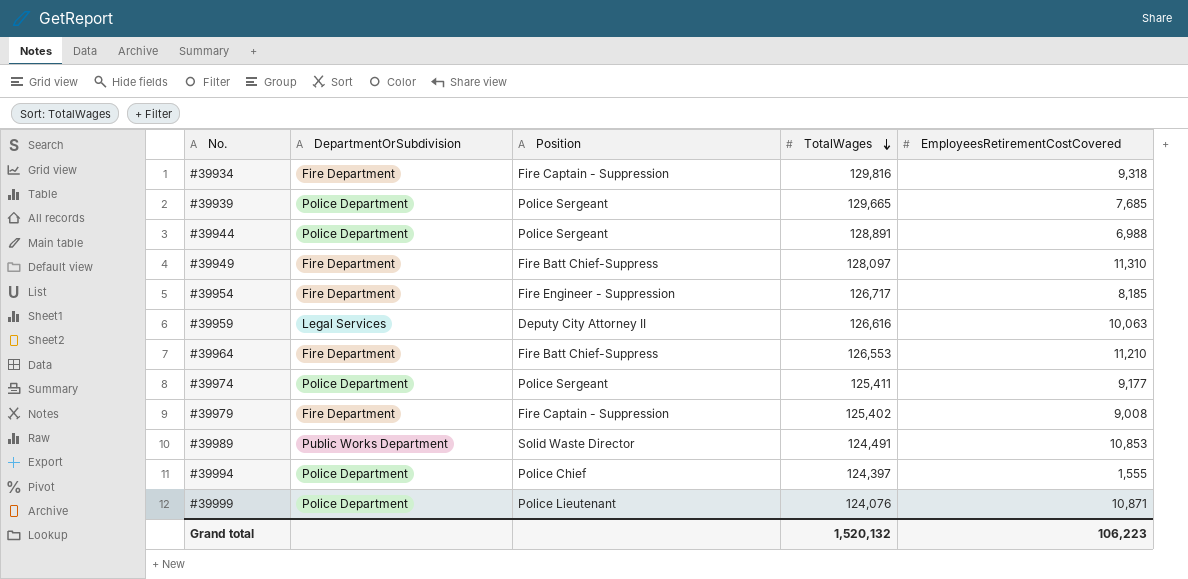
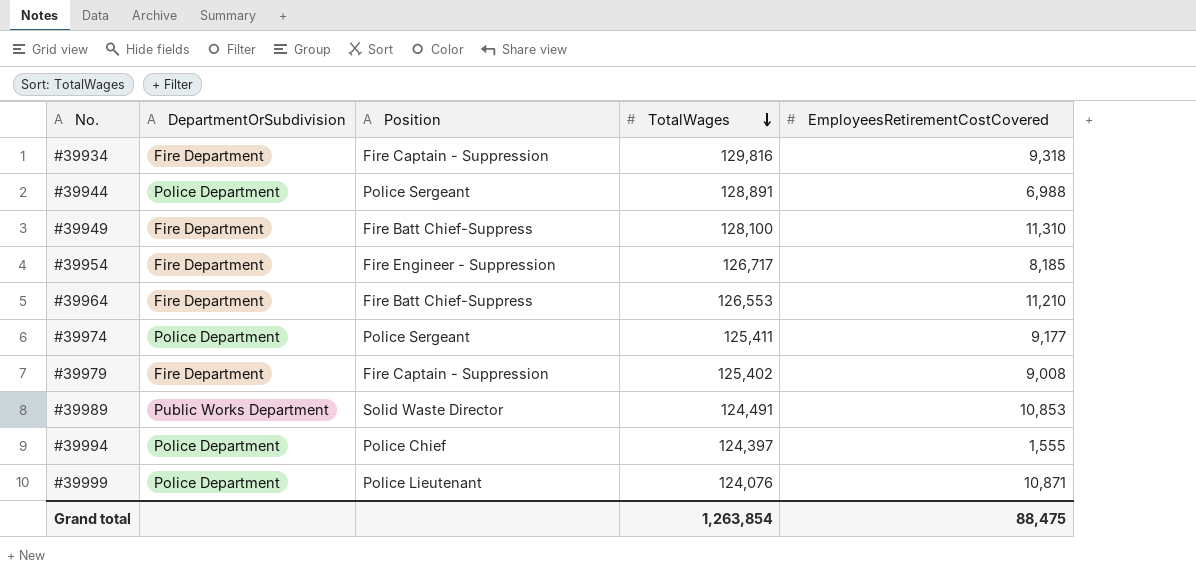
row #39939: Police Department | Police Sergeant | 129,665 | 7,685 -> none
row #39959: Legal Services | Deputy City Attorney II | 126,616 | 10,063 -> none
#39949 | TotalWages: 128,097 -> 128,100
Grand total | TotalWages: 1,520,132 -> 1,263,854
Grand total | EmployeesRetirementCostCovered: 106,223 -> 88,475

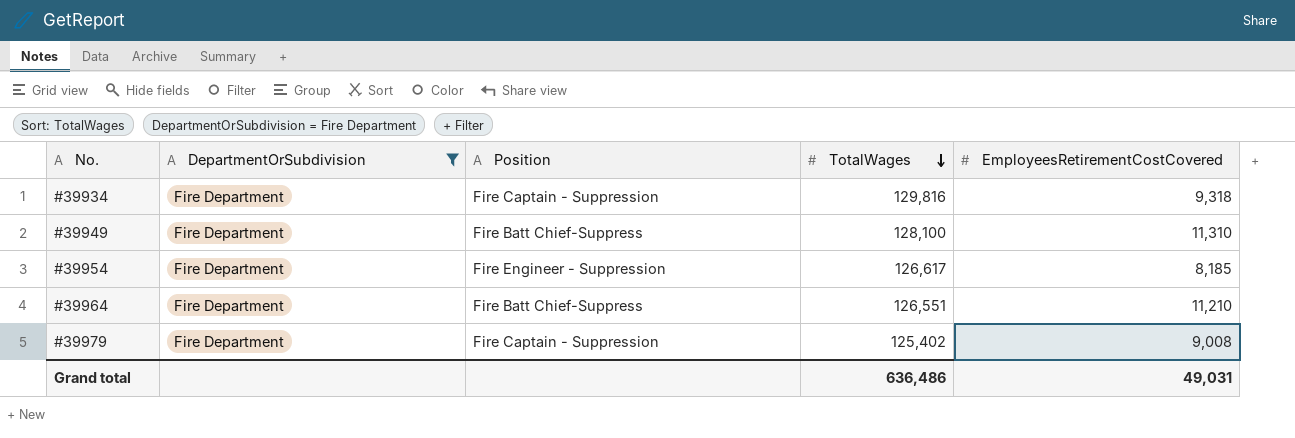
filter: none -> DepartmentOrSubdivision = Fire Department
#39954 | TotalWages: 126,717 -> 126,617
#39964 | TotalWages: 126,553 -> 126,551
Grand total | TotalWages: 1,263,854 -> 636,486
Grand total | EmployeesRetirementCostCovered: 88,475 -> 49,031

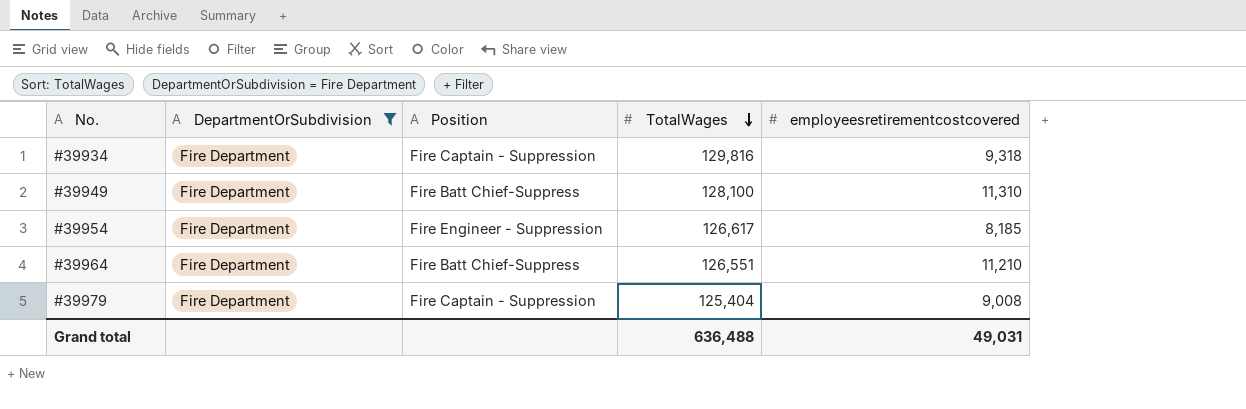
column name: EmployeesRetirementCostCovered -> employeesretirementcostcovered
#39979 | TotalWages: 125,402 -> 125,404
Grand total | TotalWages: 636,486 -> 636,488

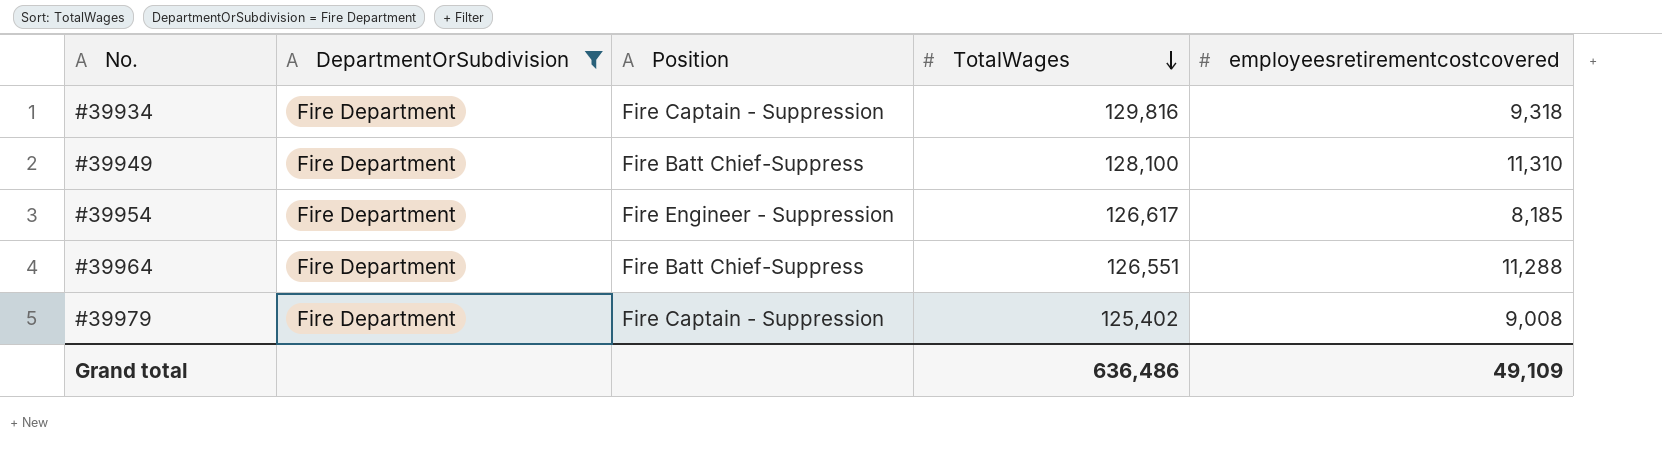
#39964 | employeesretirementcostcovered: 11,210 -> 11,288
#39979 | TotalWages: 125,404 -> 125,402
Grand total | TotalWages: 636,488 -> 636,486
Grand total | employeesretirementcostcovered: 49,031 -> 49,109

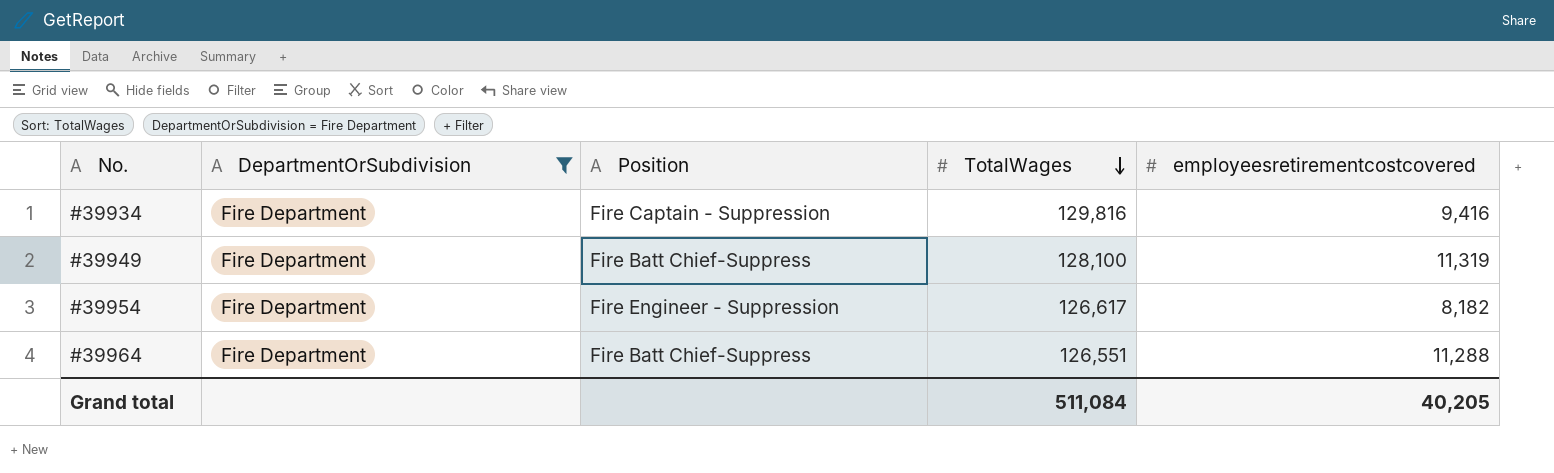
row #39979: Fire Department | Fire Captain - Suppression | 125,402 | 9,008 -> none
#39934 | employeesretirementcostcovered: 9,318 -> 9,416
#39949 | employeesretirementcostcovered: 11,310 -> 11,319
#39954 | employeesretirementcostcovered: 8,185 -> 8,182
Grand total | TotalWages: 636,486 -> 511,084
Grand total | employeesretirementcostcovered: 49,109 -> 40,205

